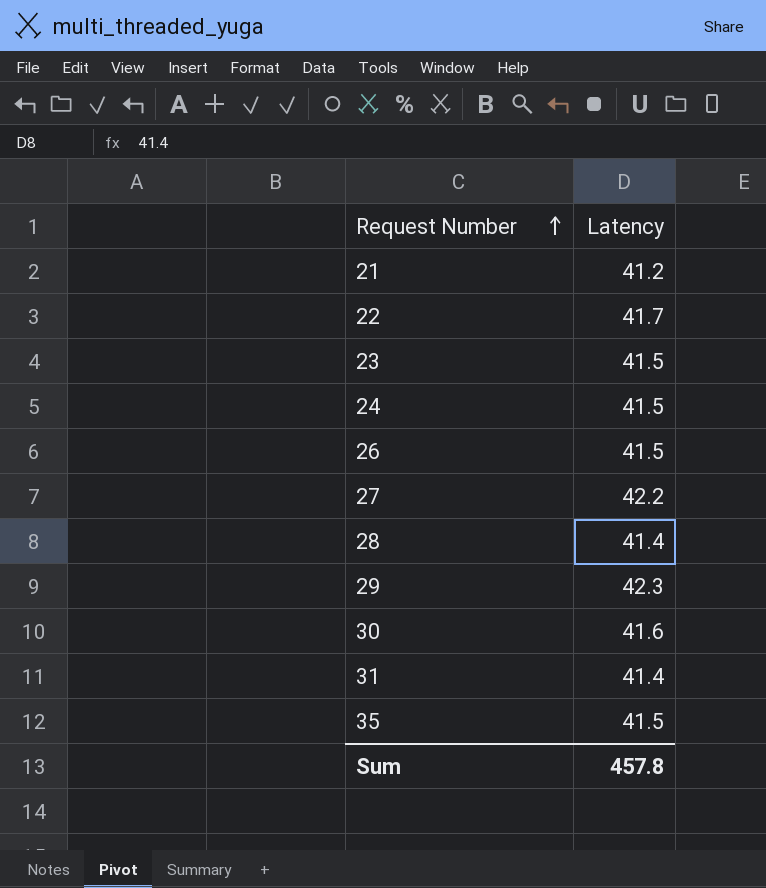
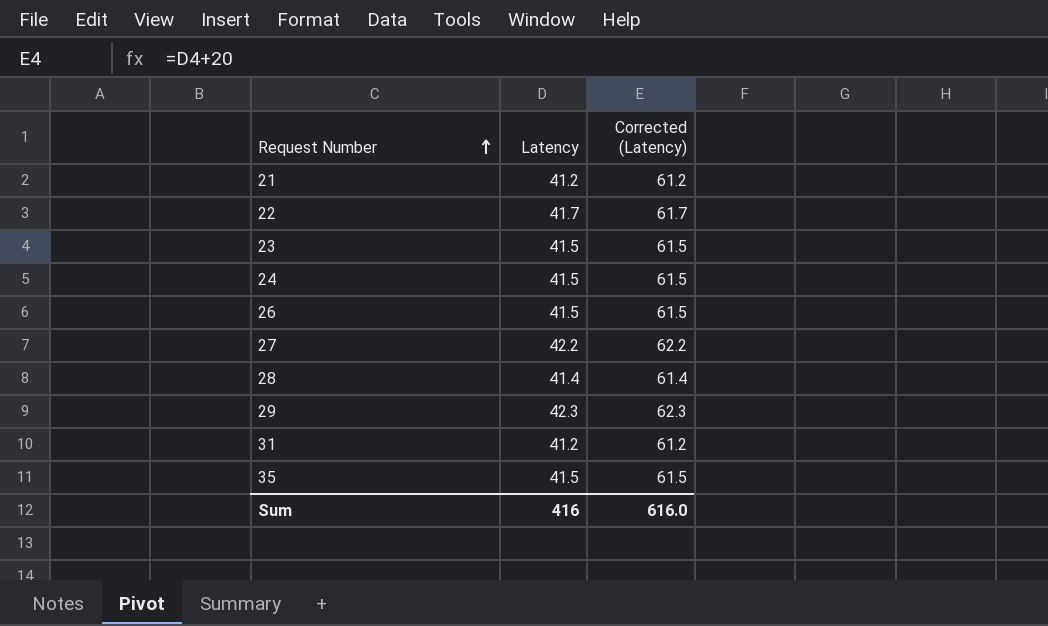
column Corrected (Latency) | formula: none -> [Latency] + 20
row 30: 41.6 -> none
31 | Latency: 41.4 -> 41.2
Sum | Latency: 457.8 -> 416

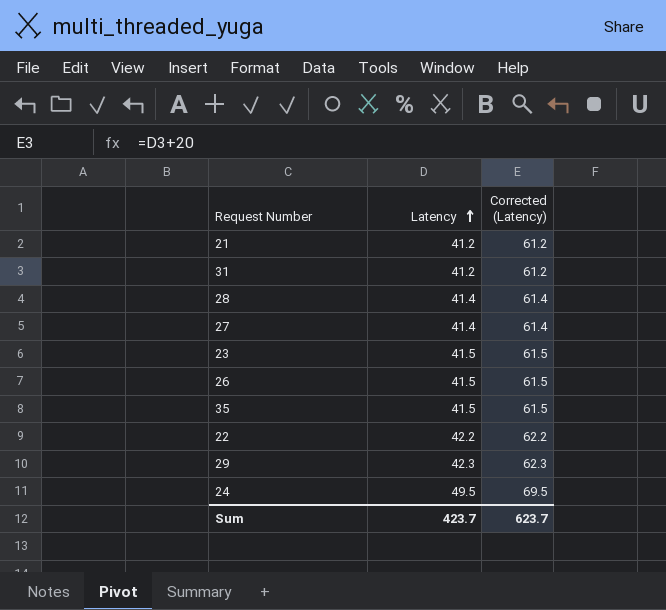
row order: Request Number ascending -> Latency ascending
27 | Latency: 42.2 -> 41.4
27 | Corrected (Latency): 62.2 -> 61.4
22 | Latency: 41.7 -> 42.2
22 | Corrected (Latency): 61.7 -> 62.2
24 | Latency: 41.5 -> 49.5
24 | Corrected (Latency): 61.5 -> 69.5
Sum | Latency: 416 -> 423.7
Sum | Corrected (Latency): 616.0 -> 623.7

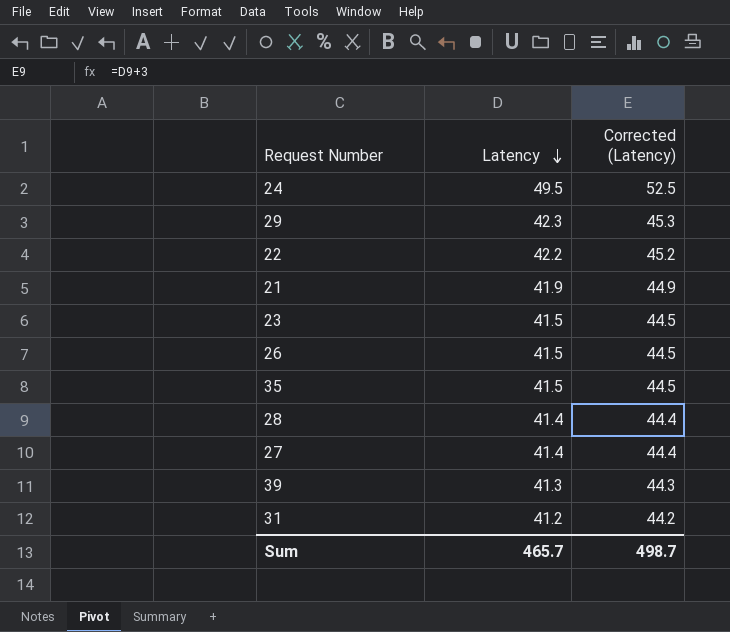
row order: Latency ascending -> Latency descending
column Corrected (Latency) | formula: [Latency] + 20 -> [Latency] + 3
21 | Latency: 41.2 -> 41.9
row 39: none -> 41.3 | 44.3
Sum | Latency: 423.7 -> 465.7
Sum | Corrected (Latency): 623.7 -> 498.7

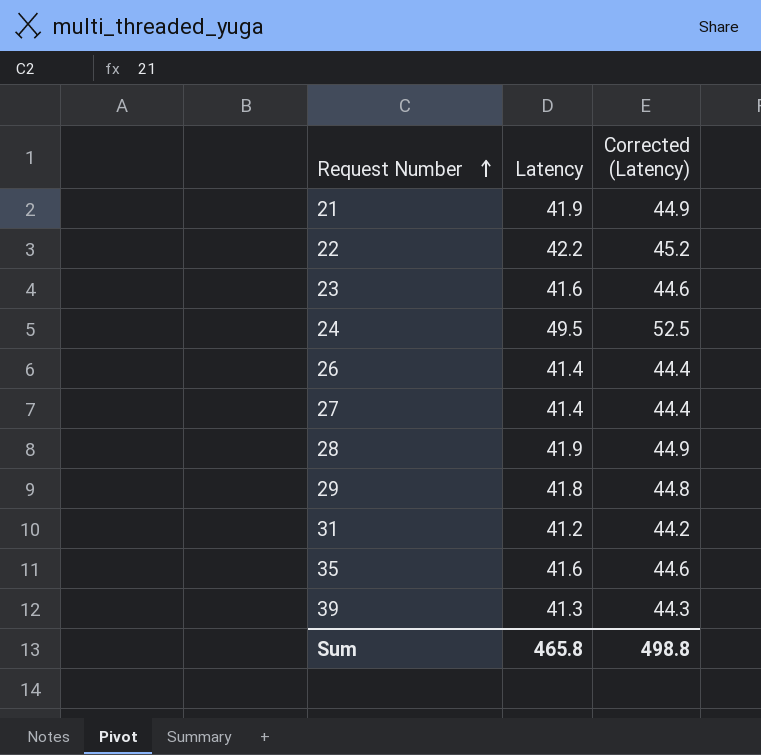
row order: Latency descending -> Request Number ascending
23 | Latency: 41.5 -> 41.6
23 | Corrected (Latency): 44.5 -> 44.6
26 | Latency: 41.5 -> 41.4
26 | Corrected (Latency): 44.5 -> 44.4
28 | Latency: 41.4 -> 41.9
28 | Corrected (Latency): 44.4 -> 44.9
29 | Latency: 42.3 -> 41.8
29 | Corrected (Latency): 45.3 -> 44.8
35 | Latency: 41.5 -> 41.6
35 | Corrected (Latency): 44.5 -> 44.6
Sum | Latency: 465.7 -> 465.8
Sum | Corrected (Latency): 498.7 -> 498.8

